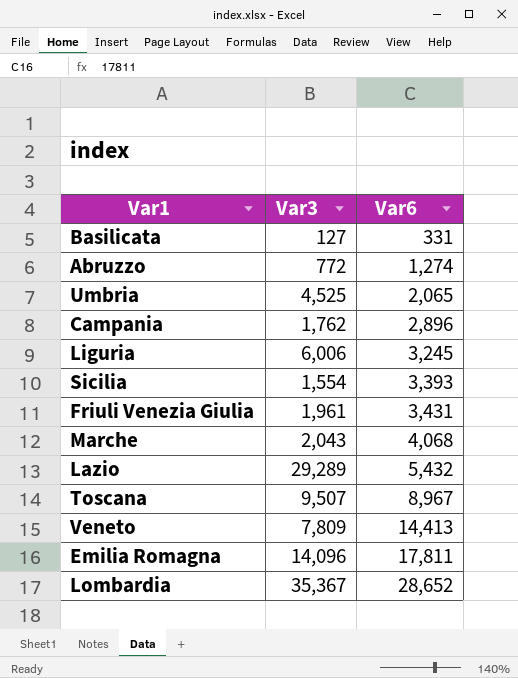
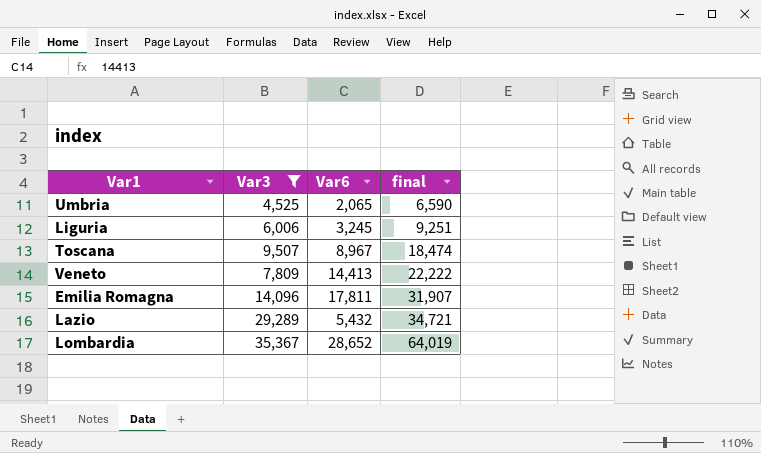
filter: none -> Var3 >= 4,525
row order: Var6 ascending -> final ascending
column final | formula: none -> [Var3] + [Var6]

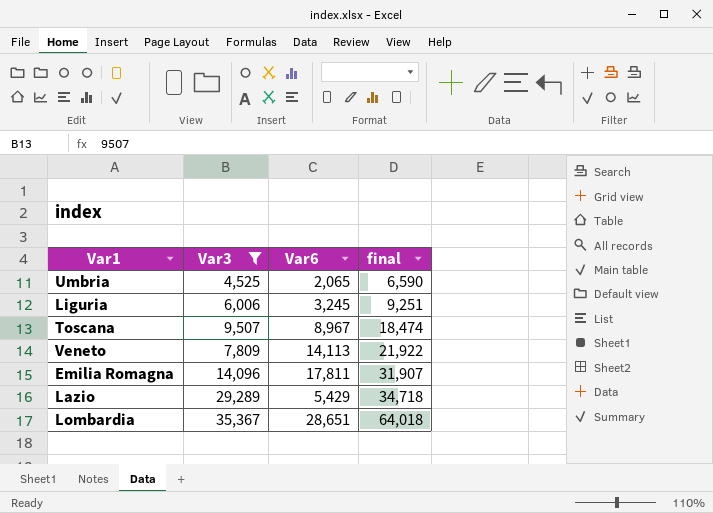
Veneto | Var6: 14,413 -> 14,113
Veneto | final: 22,222 -> 21,922
Lazio | Var6: 5,432 -> 5,429
Lazio | final: 34,721 -> 34,718
Lombardia | Var6: 28,652 -> 28,651
Lombardia | final: 64,019 -> 64,018

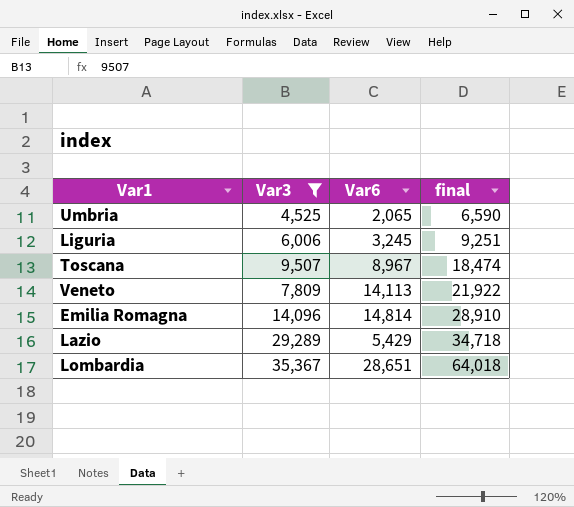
Emilia Romagna | Var6: 17,811 -> 14,814
Emilia Romagna | final: 31,907 -> 28,910

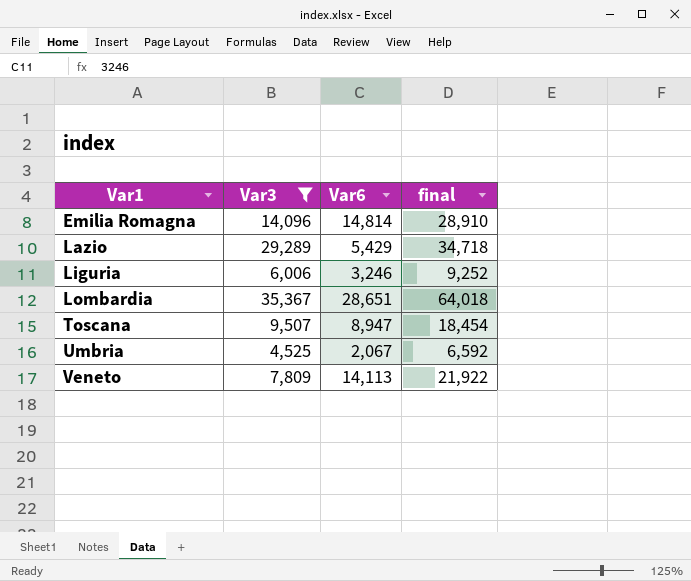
row order: final ascending -> Var1 ascending
Liguria | Var6: 3,245 -> 3,246
Liguria | final: 9,251 -> 9,252
Toscana | Var6: 8,967 -> 8,947
Toscana | final: 18,474 -> 18,454
Umbria | Var6: 2,065 -> 2,067
Umbria | final: 6,590 -> 6,592

